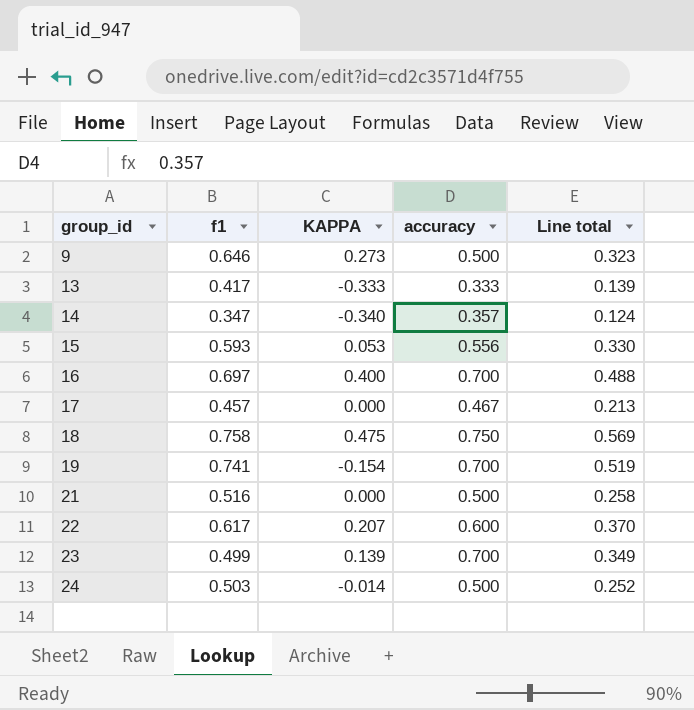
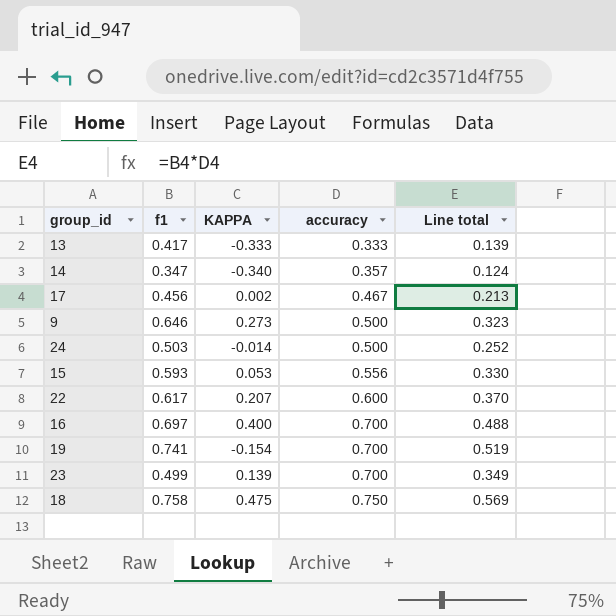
row order: group_id ascending -> accuracy ascending
row 21: 0.516 | 0.000 | 0.500 | 0.258 -> none
17 | f1: 0.457 -> 0.456
17 | KAPPA: 0.000 -> 0.002

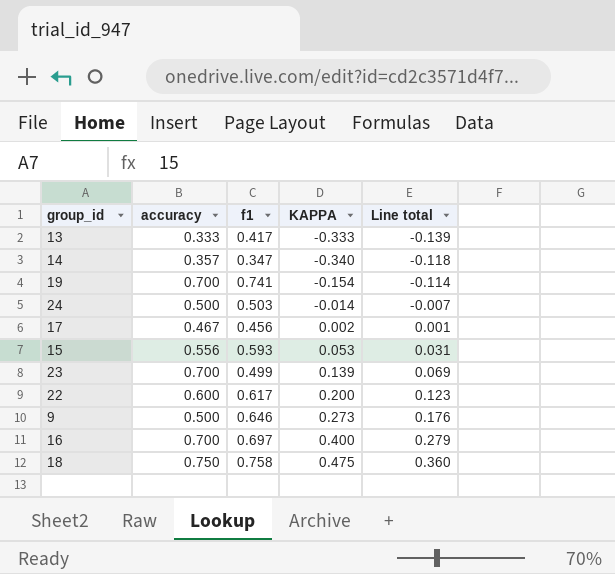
row order: accuracy ascending -> Line total ascending
column accuracy | position: 4 -> 2
column Line total | formula: [f1] * [accuracy] -> [f1] * [KAPPA]
22 | KAPPA: 0.207 -> 0.200

